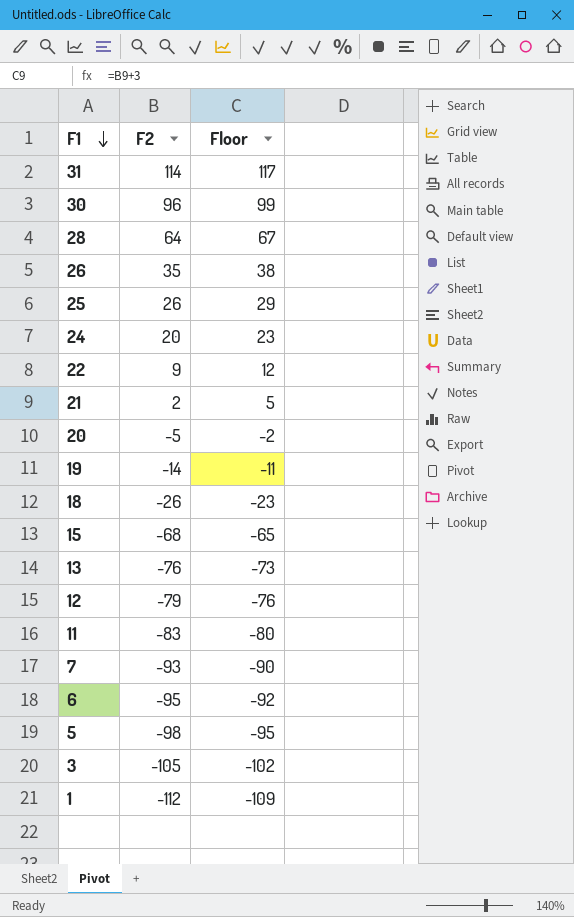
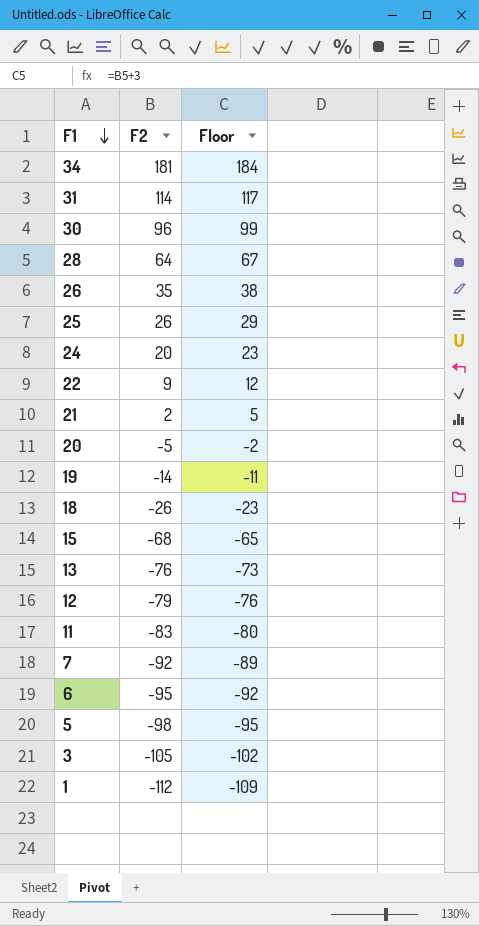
row 34: none -> 181 | 184
7 | F2: -93 -> -92
7 | Floor: -90 -> -89

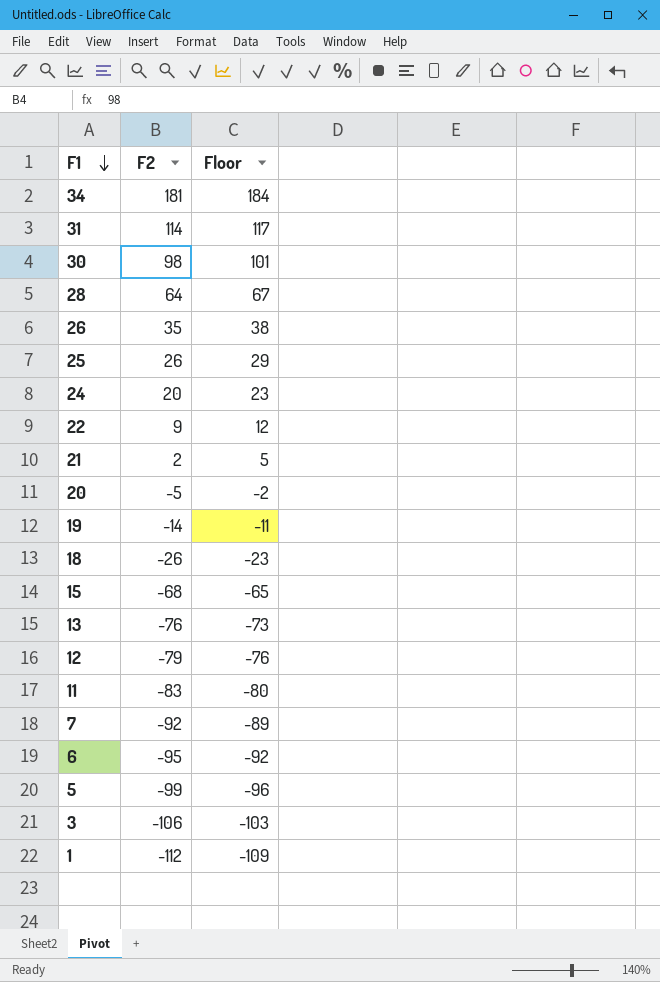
30 | F2: 96 -> 98
30 | Floor: 99 -> 101
5 | F2: -98 -> -99
5 | Floor: -95 -> -96
3 | F2: -105 -> -106
3 | Floor: -102 -> -103

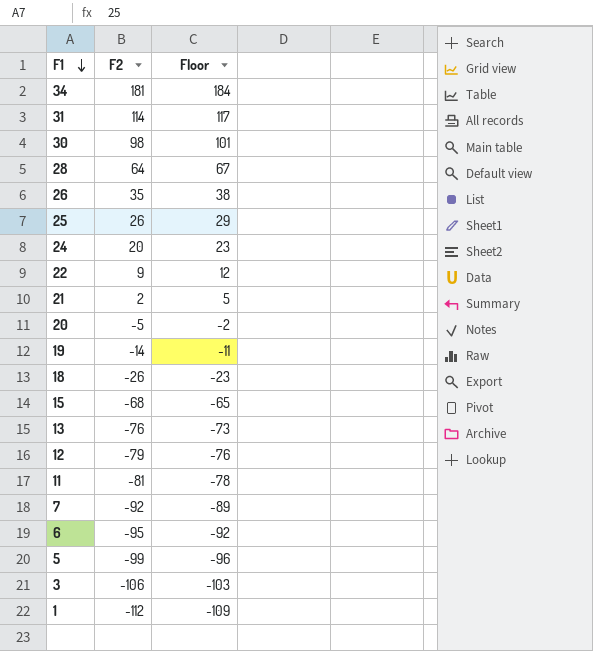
11 | F2: -83 -> -81
11 | Floor: -80 -> -78

